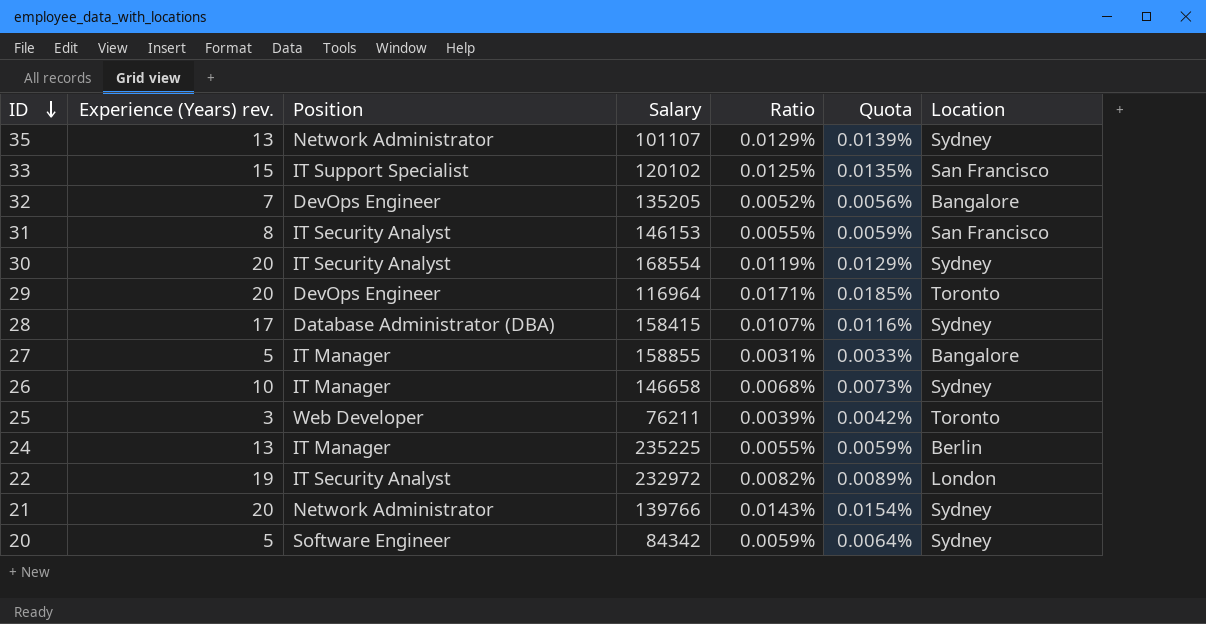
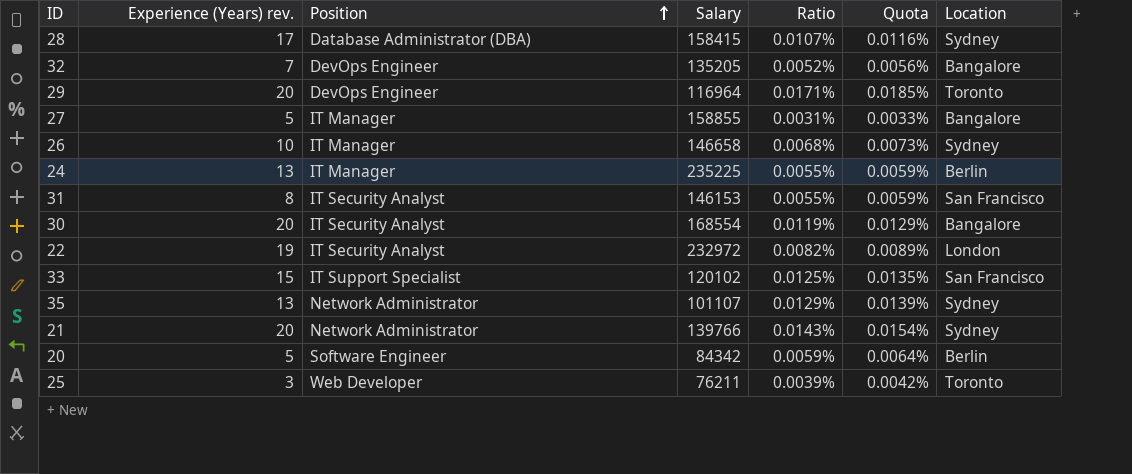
row order: ID descending -> Position ascending
30 | Location: Sydney -> Bangalore
20 | Location: Sydney -> Berlin

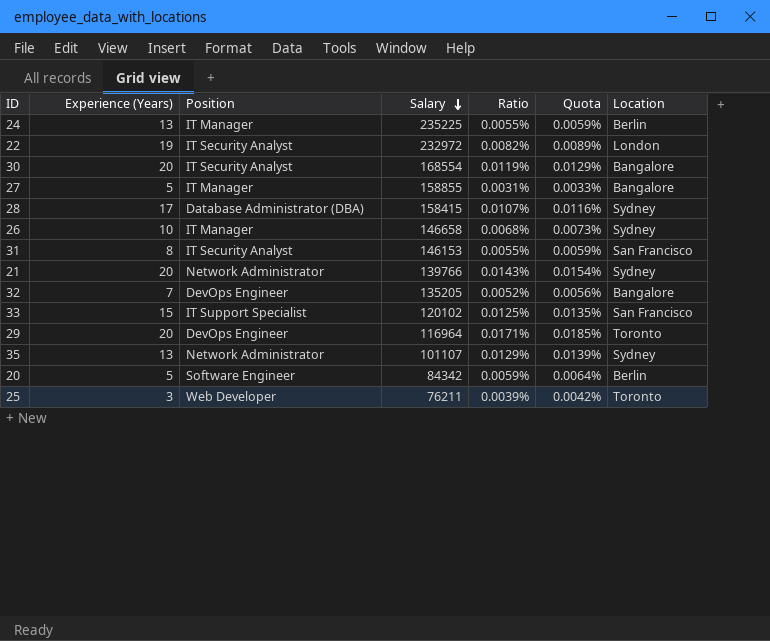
row order: Position ascending -> Salary descending
column name: Experience (Years) rev. -> Experience (Years)

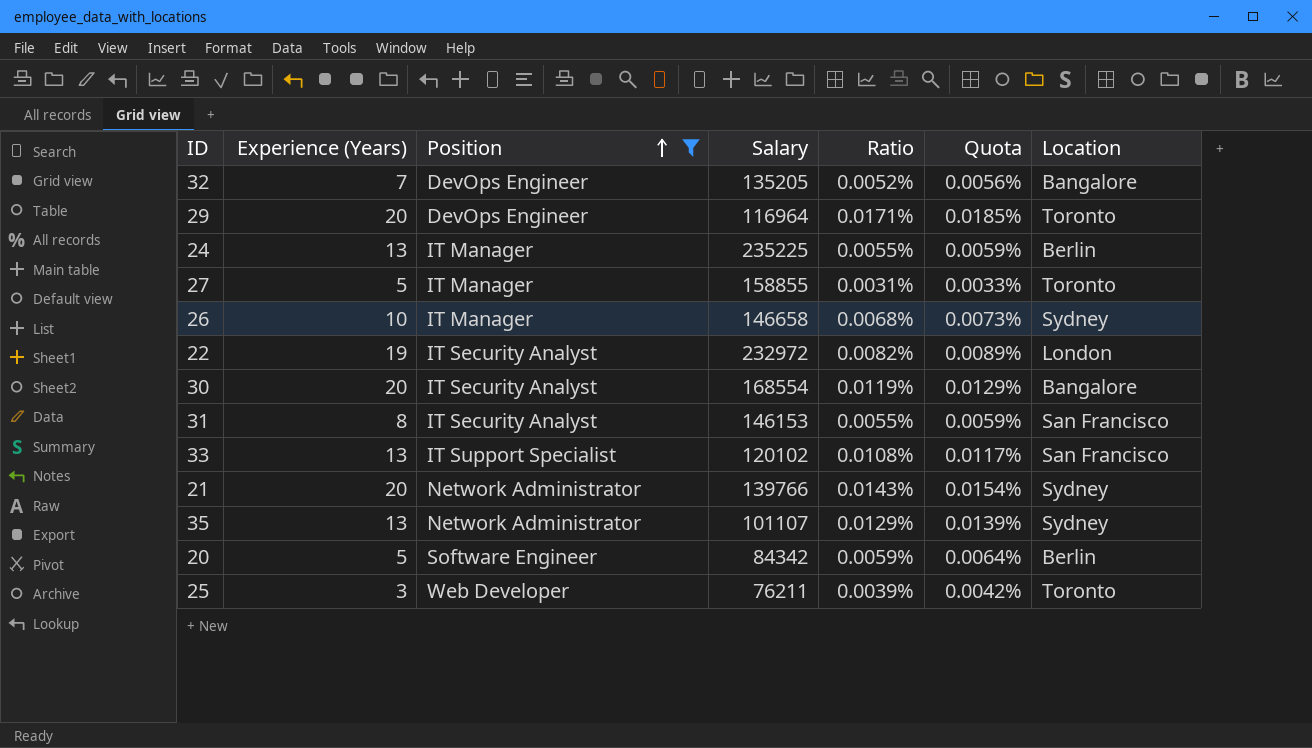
filter: none -> Position != Database Administrator (DBA)
row order: Salary descending -> Position ascending
27 | Location: Bangalore -> Toronto
33 | Experience (Years): 15 -> 13
33 | Ratio: 0.0125% -> 0.0108%
33 | Quota: 0.0135% -> 0.0117%

